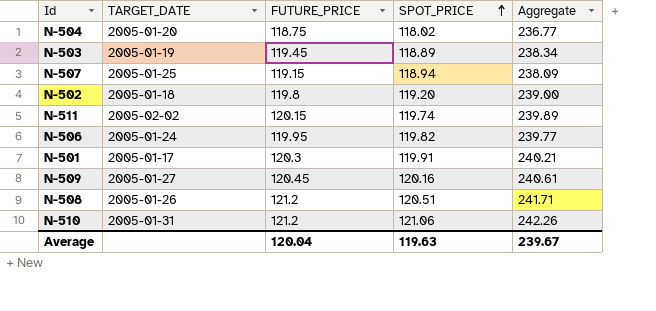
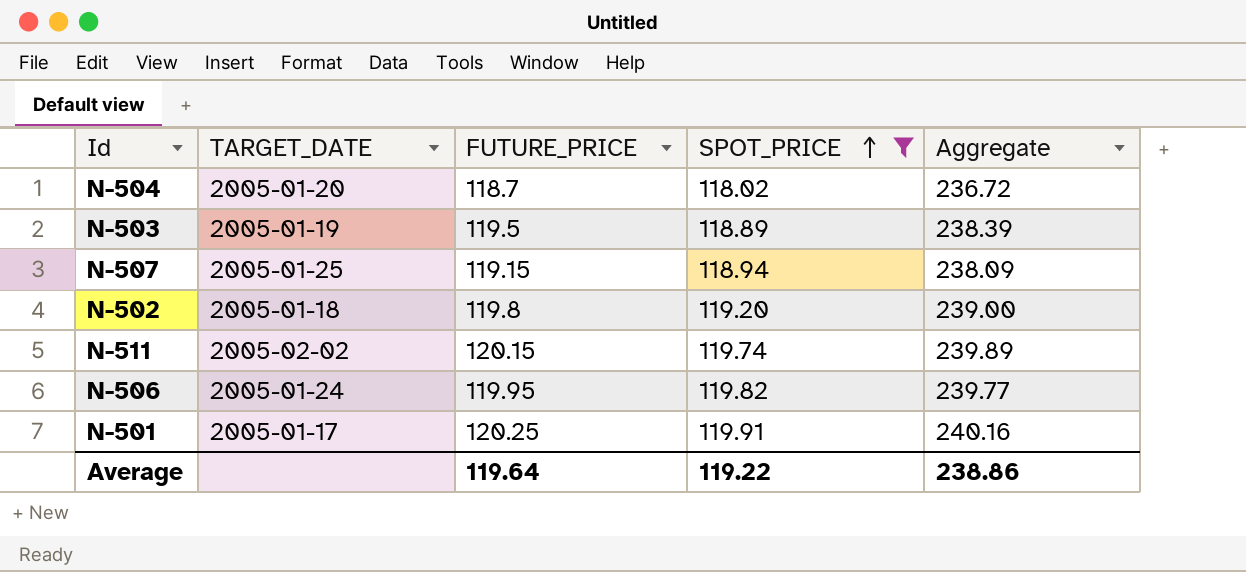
filter: none -> SPOT_PRICE <= 119.91
N-504 | FUTURE_PRICE: 118.75 -> 118.7
N-504 | Aggregate: 236.77 -> 236.72
N-503 | FUTURE_PRICE: 119.45 -> 119.5
N-503 | Aggregate: 238.34 -> 238.39
N-501 | FUTURE_PRICE: 120.3 -> 120.25
N-501 | Aggregate: 240.21 -> 240.16
Average | FUTURE_PRICE: 120.04 -> 119.64
Average | SPOT_PRICE: 119.63 -> 119.22
Average | Aggregate: 239.67 -> 238.86

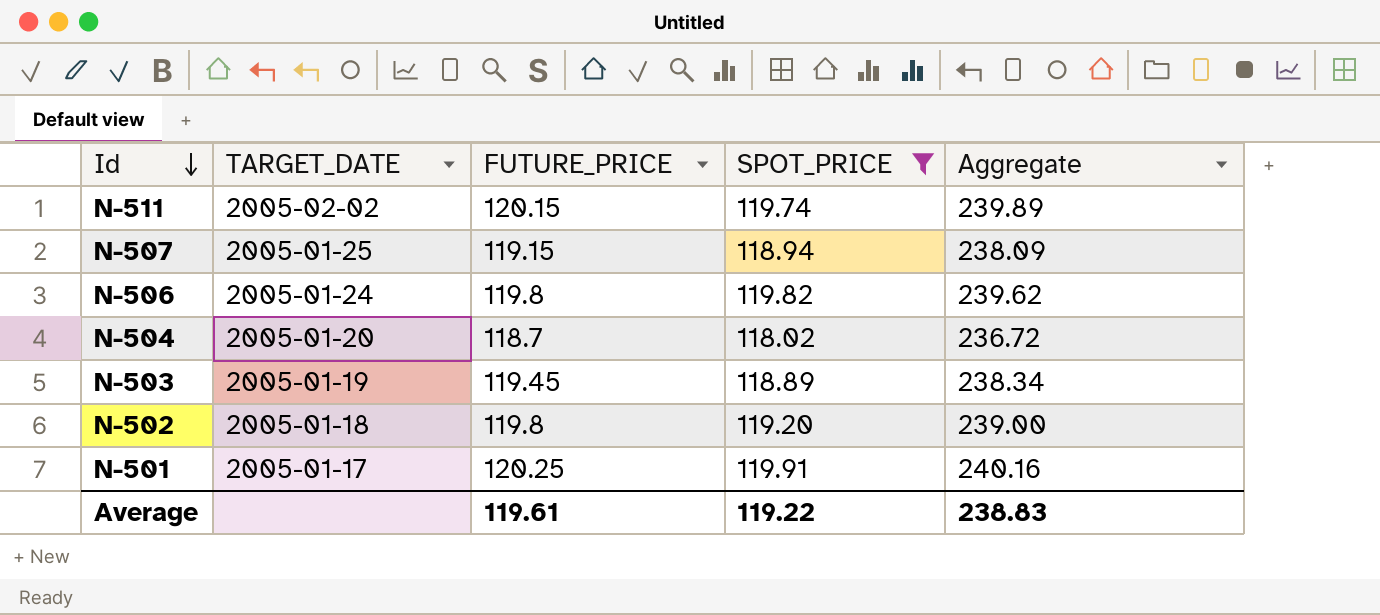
row order: SPOT_PRICE ascending -> Id descending
N-506 | FUTURE_PRICE: 119.95 -> 119.8
N-506 | Aggregate: 239.77 -> 239.62
N-503 | FUTURE_PRICE: 119.5 -> 119.45
N-503 | Aggregate: 238.39 -> 238.34
Average | FUTURE_PRICE: 119.64 -> 119.61
Average | Aggregate: 238.86 -> 238.83

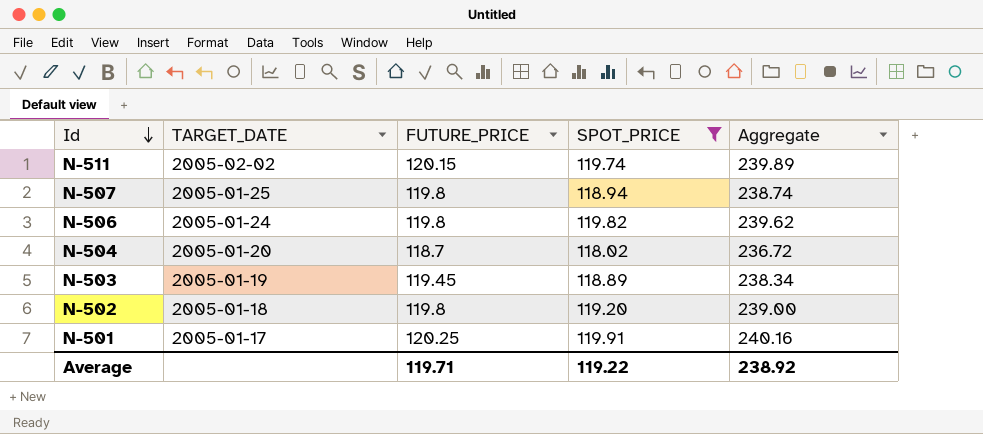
N-507 | FUTURE_PRICE: 119.15 -> 119.8
N-507 | Aggregate: 238.09 -> 238.74
Average | FUTURE_PRICE: 119.61 -> 119.71
Average | Aggregate: 238.83 -> 238.92

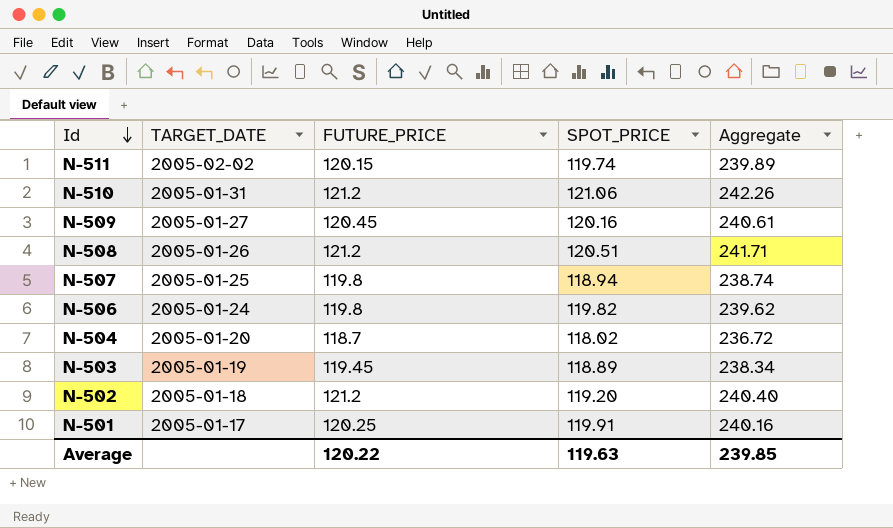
filter: SPOT_PRICE <= 119.91 -> none
N-502 | FUTURE_PRICE: 119.8 -> 121.2
N-502 | Aggregate: 239.00 -> 240.40
Average | FUTURE_PRICE: 119.71 -> 120.22
Average | SPOT_PRICE: 119.22 -> 119.63
Average | Aggregate: 238.92 -> 239.85

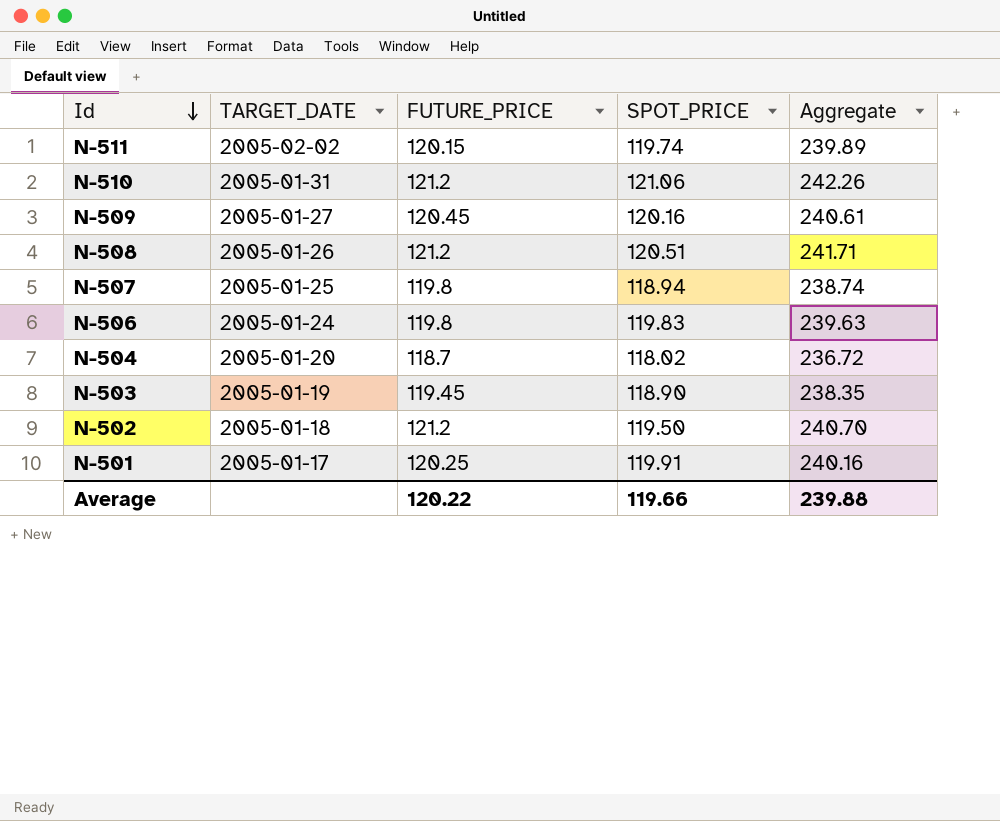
N-506 | SPOT_PRICE: 119.82 -> 119.83
N-506 | Aggregate: 239.62 -> 239.63
N-503 | SPOT_PRICE: 118.89 -> 118.90
N-503 | Aggregate: 238.34 -> 238.35
N-502 | SPOT_PRICE: 119.20 -> 119.50
N-502 | Aggregate: 240.40 -> 240.70
Average | SPOT_PRICE: 119.63 -> 119.66
Average | Aggregate: 239.85 -> 239.88

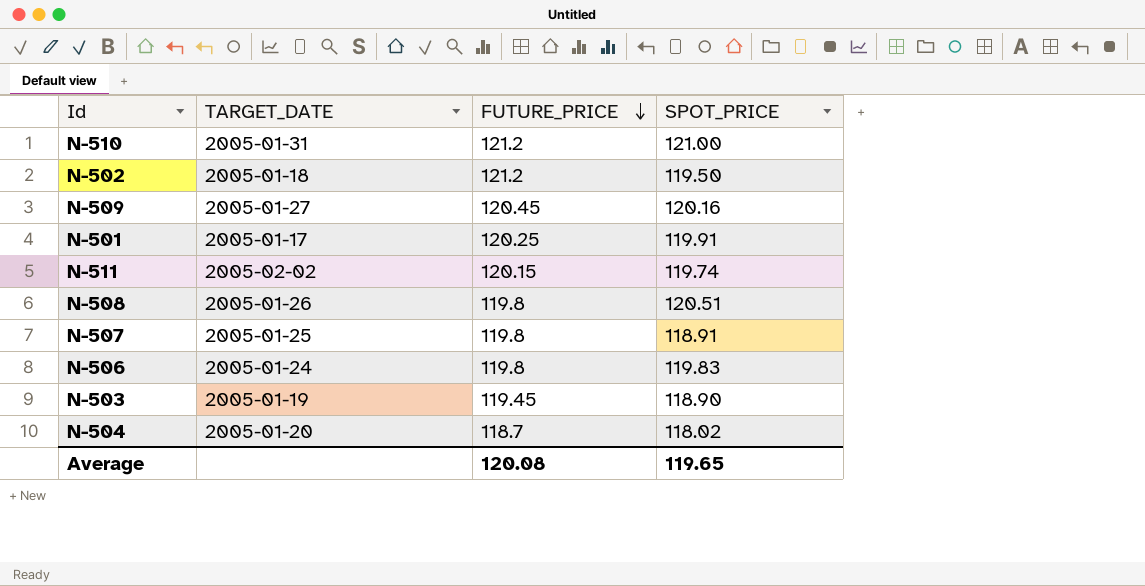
row order: Id descending -> FUTURE_PRICE descending
column Aggregate | formula: [FUTURE_PRICE] + [SPOT_PRICE] -> none
N-510 | SPOT_PRICE: 121.06 -> 121.00
N-508 | FUTURE_PRICE: 121.2 -> 119.8
N-507 | SPOT_PRICE: 118.94 -> 118.91
Average | FUTURE_PRICE: 120.22 -> 120.08
Average | SPOT_PRICE: 119.66 -> 119.65

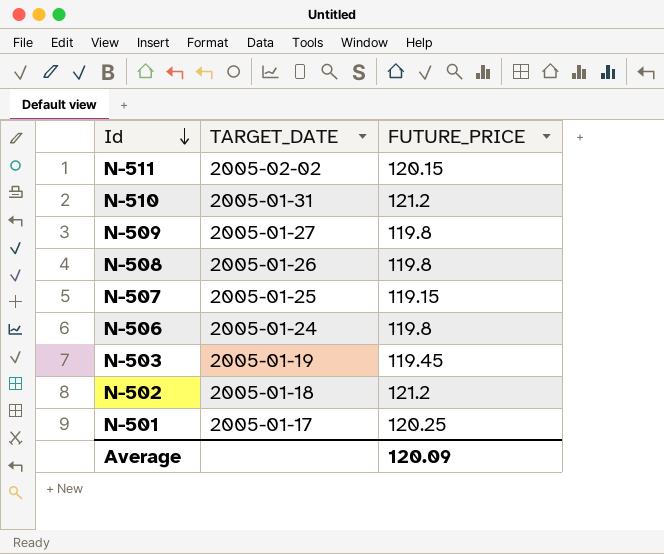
row order: FUTURE_PRICE descending -> Id descending
column SPOT_PRICE | position: 4 -> none
row N-504: 2005-01-20 | 118.7 | 118.02 -> none
N-509 | FUTURE_PRICE: 120.45 -> 119.8
N-507 | FUTURE_PRICE: 119.8 -> 119.15
Average | FUTURE_PRICE: 120.08 -> 120.09

